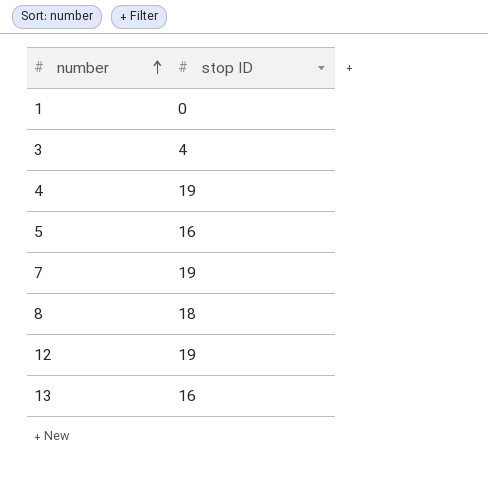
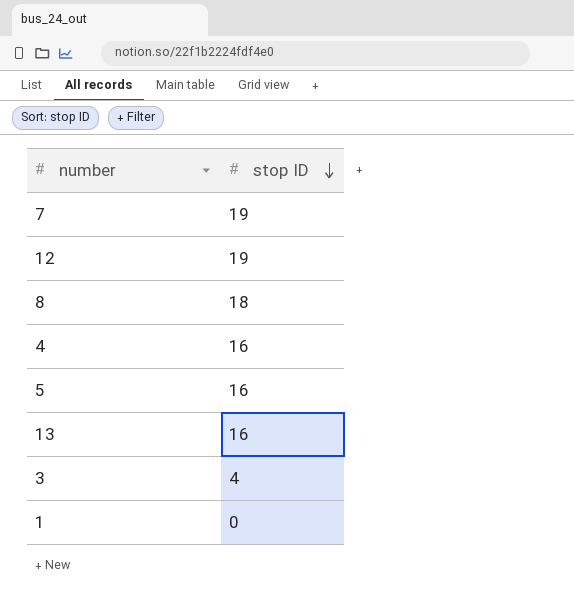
row order: number ascending -> stop ID descending
4 | stop ID: 19 -> 16

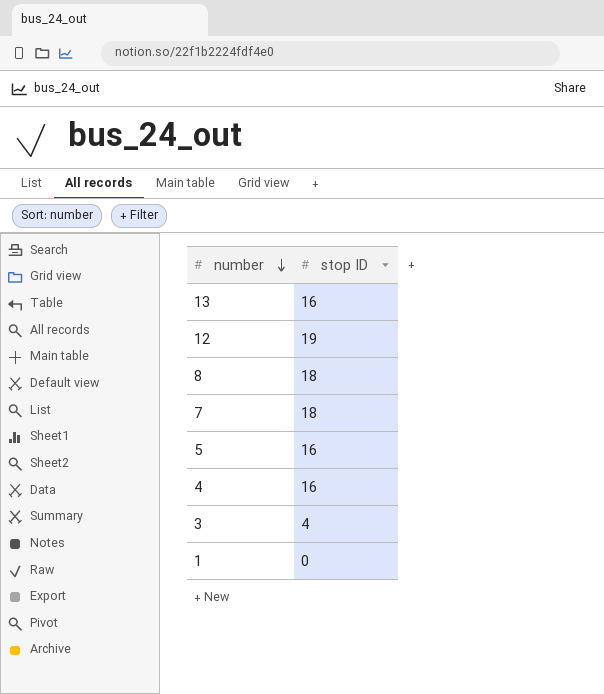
row order: stop ID descending -> number descending
7 | stop ID: 19 -> 18

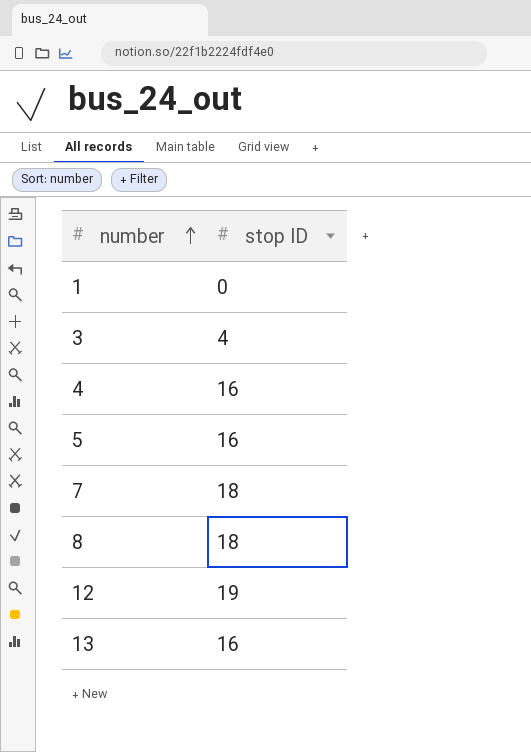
row order: number descending -> number ascending

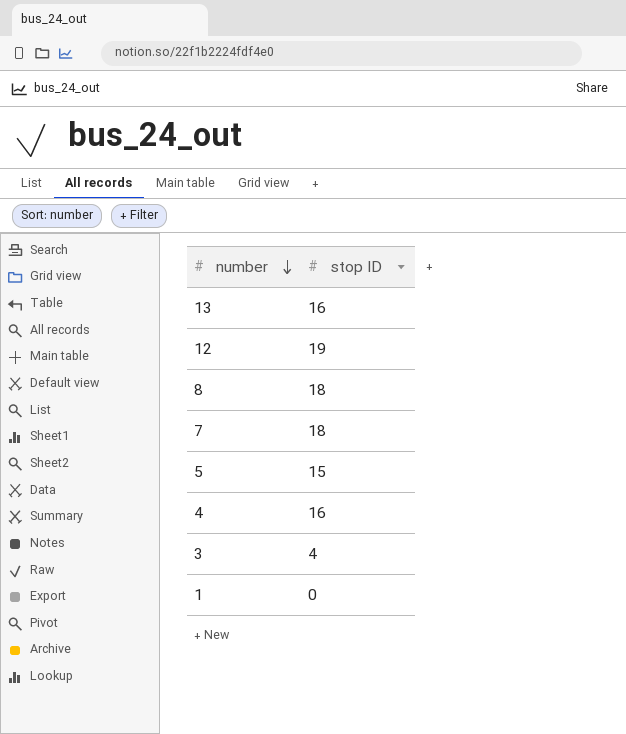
row order: number ascending -> number descending
5 | stop ID: 16 -> 15

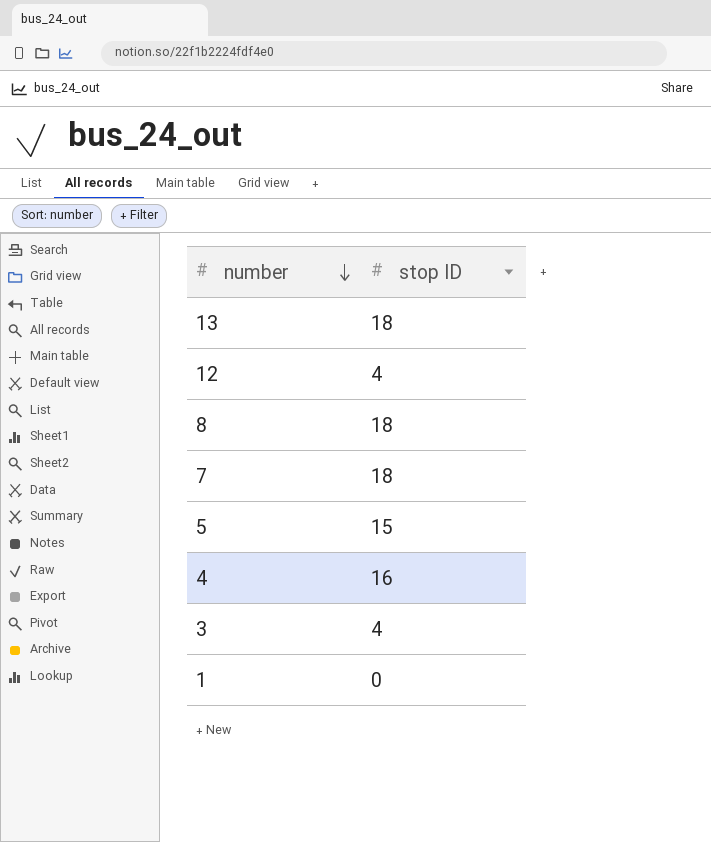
13 | stop ID: 16 -> 18
12 | stop ID: 19 -> 4

